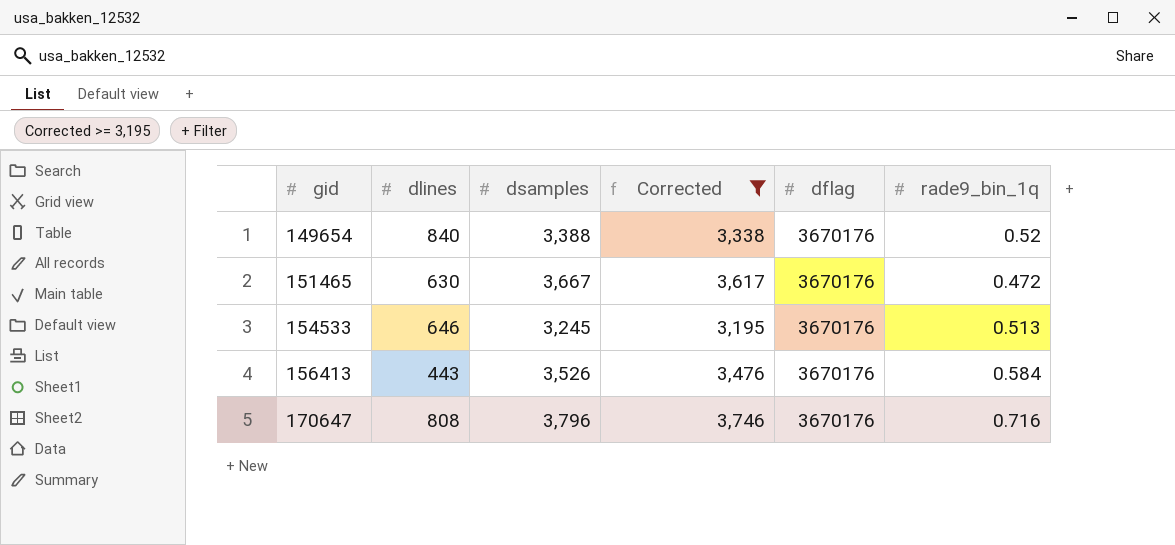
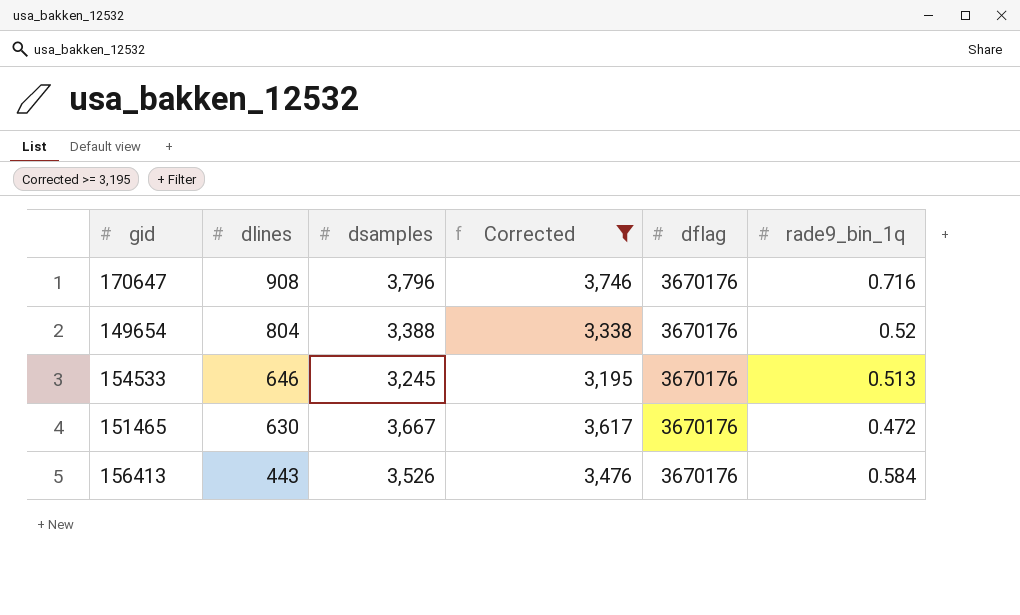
row order: gid ascending -> dlines descending
170647 | dlines: 808 -> 908
149654 | dlines: 840 -> 804

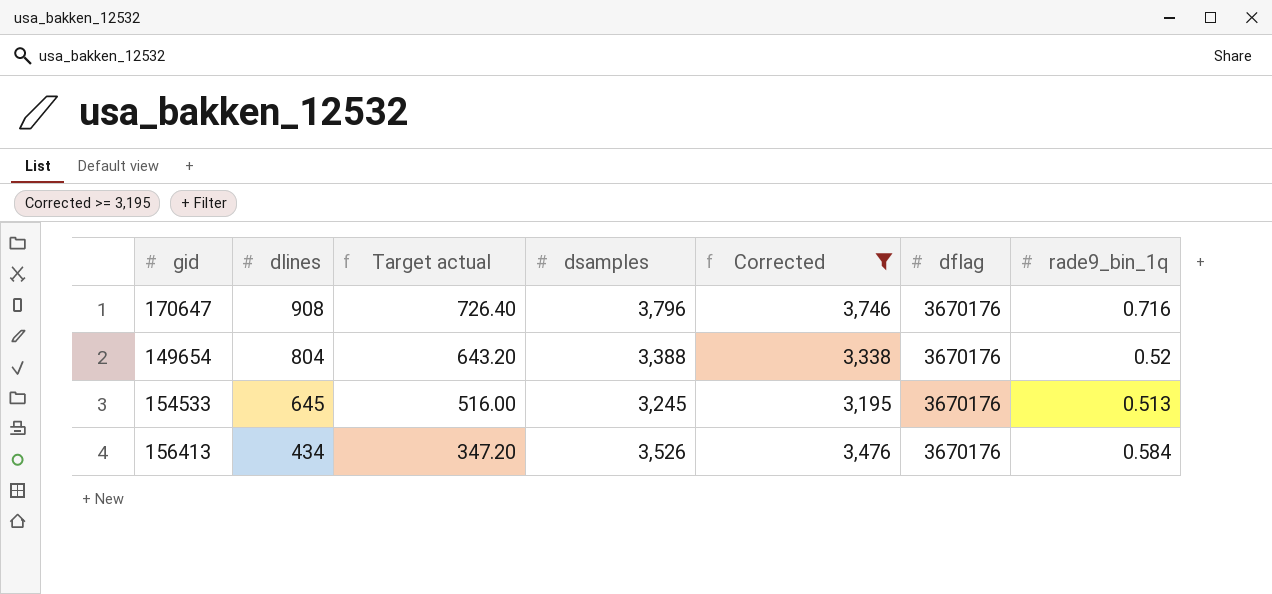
column Target actual | formula: none -> [dlines] * 0.8
row 151465: 630 | 3,667 | 3,617 | 3670176 | 0.472 -> none
154533 | dlines: 646 -> 645
156413 | dlines: 443 -> 434

